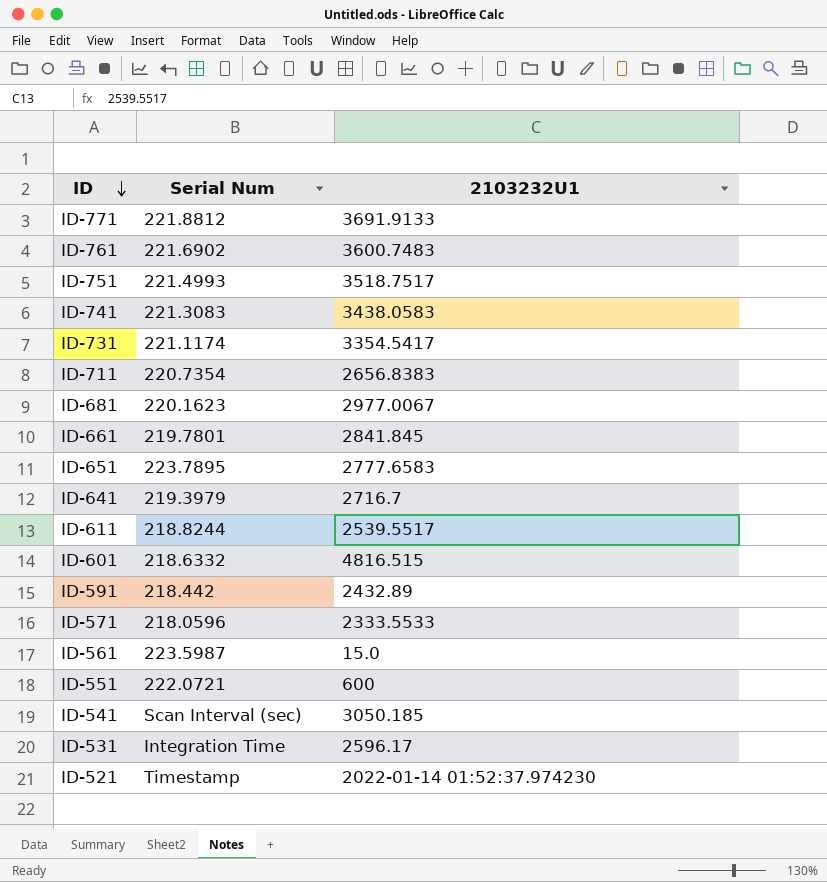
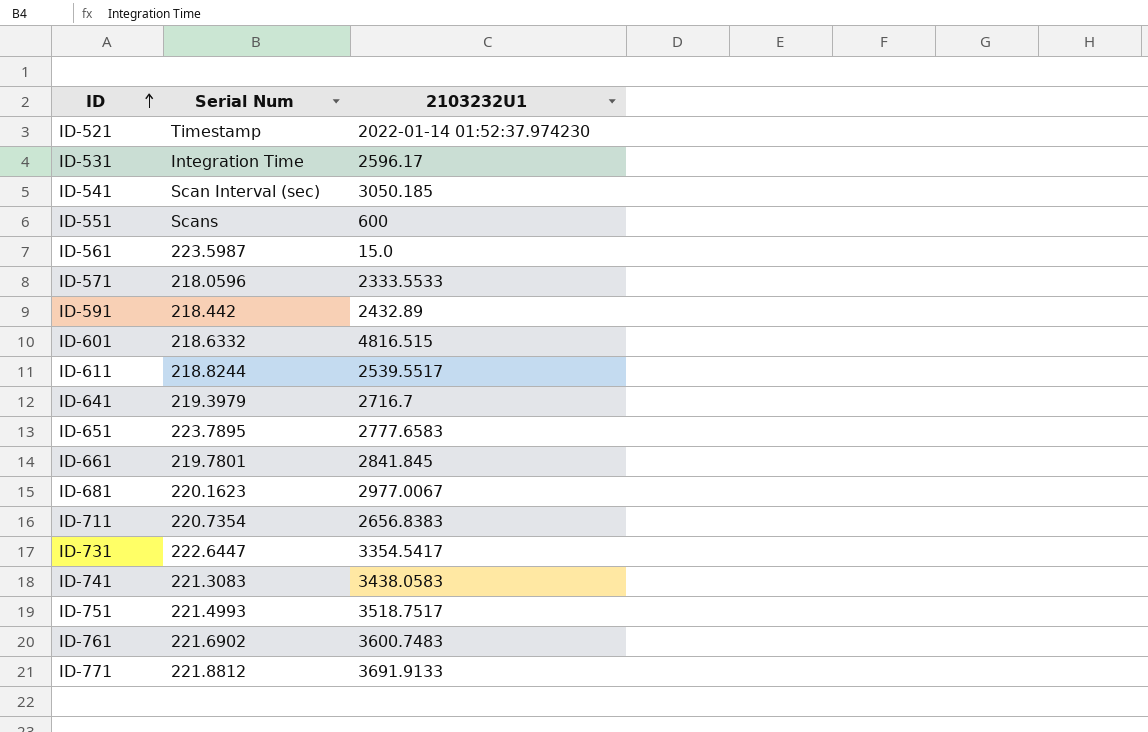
row order: ID descending -> ID ascending
ID-551 | Serial Num: 222.0721 -> Scans
ID-731 | Serial Num: 221.1174 -> 222.6447

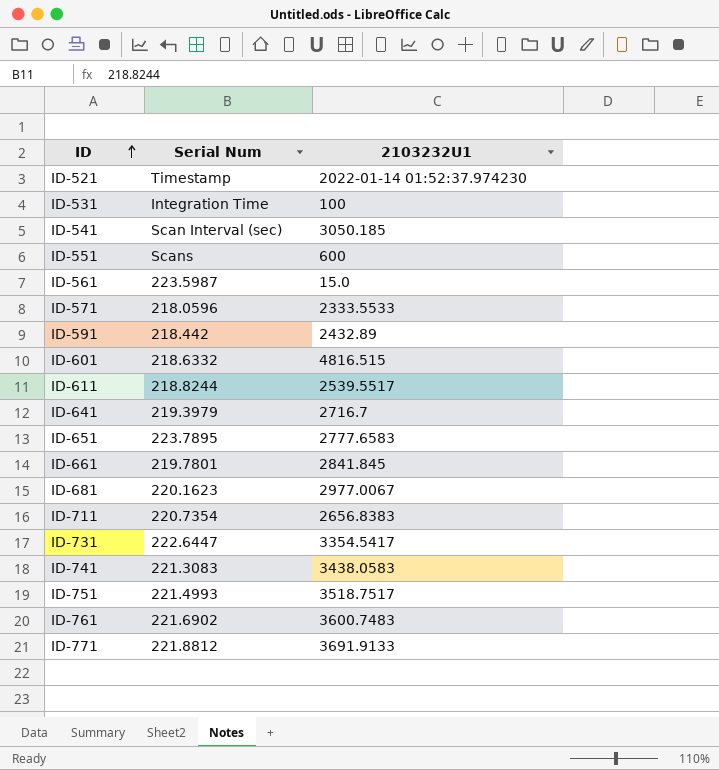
ID-531 | 2103232U1: 2596.17 -> 100

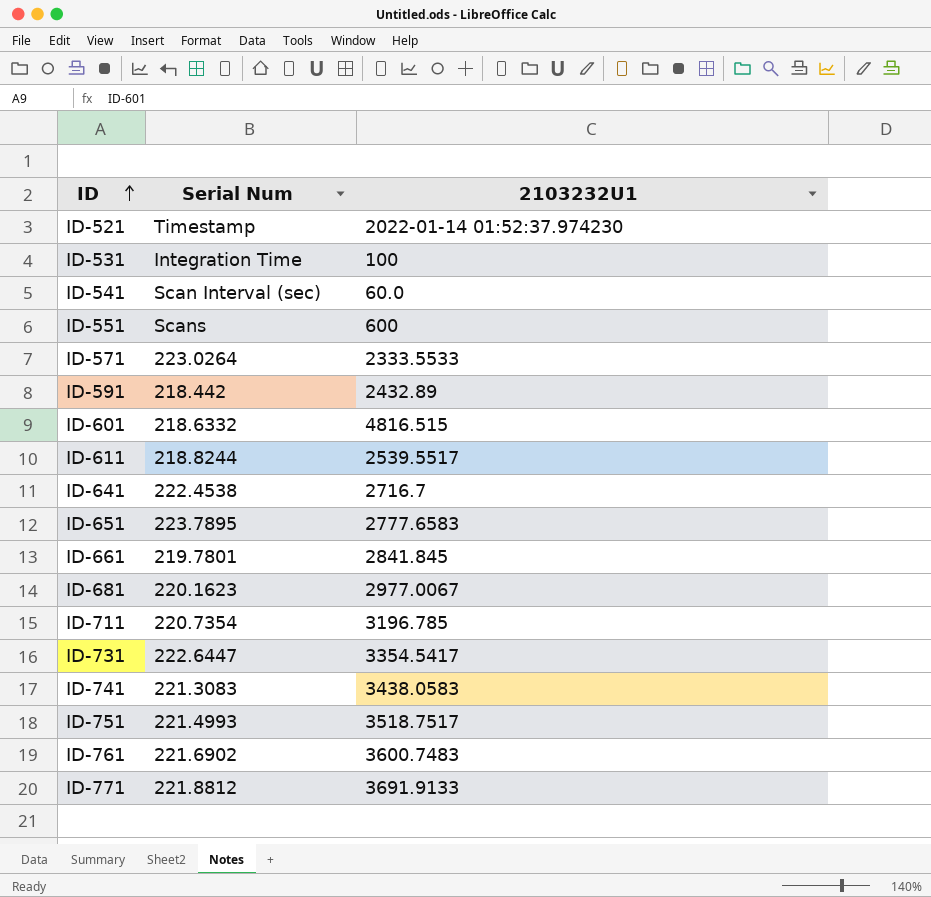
row ID-561: 223.5987 | 15.0 -> none
ID-541 | 2103232U1: 3050.185 -> 60.0
ID-571 | Serial Num: 218.0596 -> 223.0264
ID-641 | Serial Num: 219.3979 -> 222.4538
ID-711 | 2103232U1: 2656.8383 -> 3196.785

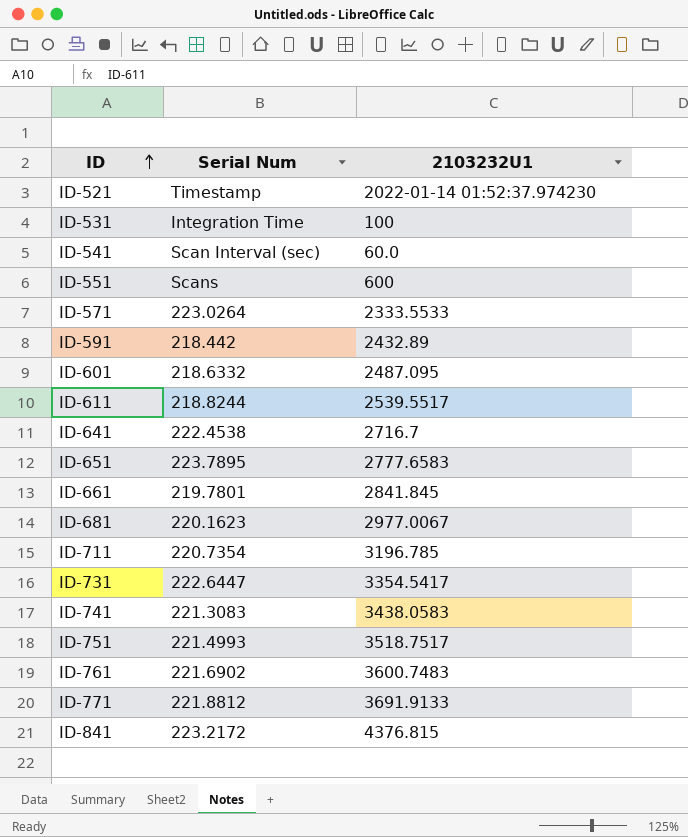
ID-601 | 2103232U1: 4816.515 -> 2487.095
row ID-841: none -> 223.2172 | 4376.815

